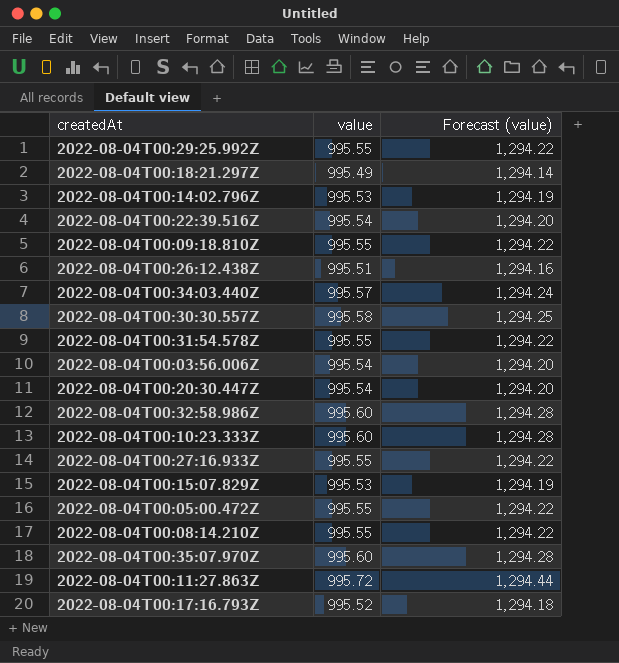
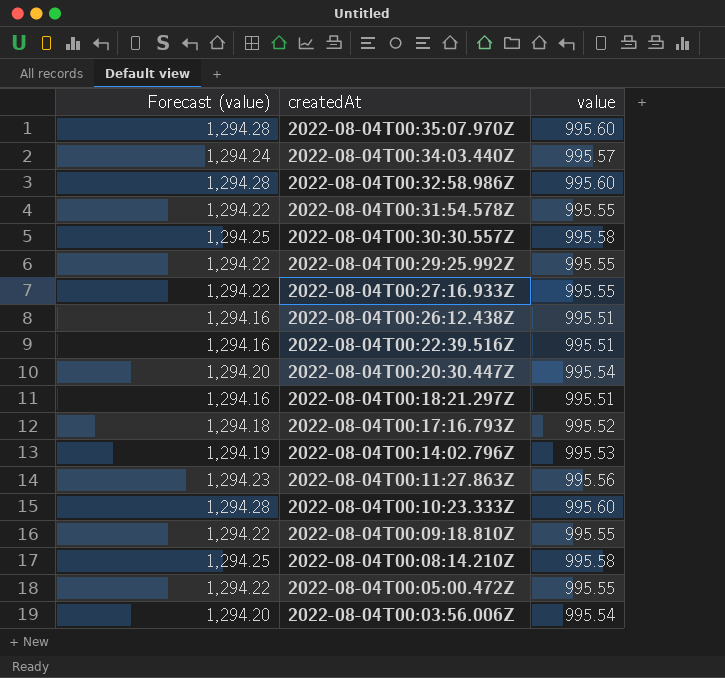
row order: none -> createdAt descending
column Forecast (value) | position: 3 -> 1
row 2022-08-04T00:15:07.829Z: 995.53 | 1,294.19 -> none
2022-08-04T00:22:39.516Z | Forecast (value): 1,294.20 -> 1,294.16
2022-08-04T00:22:39.516Z | value: 995.54 -> 995.51
2022-08-04T00:18:21.297Z | Forecast (value): 1,294.14 -> 1,294.16
2022-08-04T00:18:21.297Z | value: 995.49 -> 995.51
2022-08-04T00:11:27.863Z | Forecast (value): 1,294.44 -> 1,294.23
2022-08-04T00:11:27.863Z | value: 995.72 -> 995.56
2022-08-04T00:08:14.210Z | Forecast (value): 1,294.22 -> 1,294.25
2022-08-04T00:08:14.210Z | value: 995.55 -> 995.58

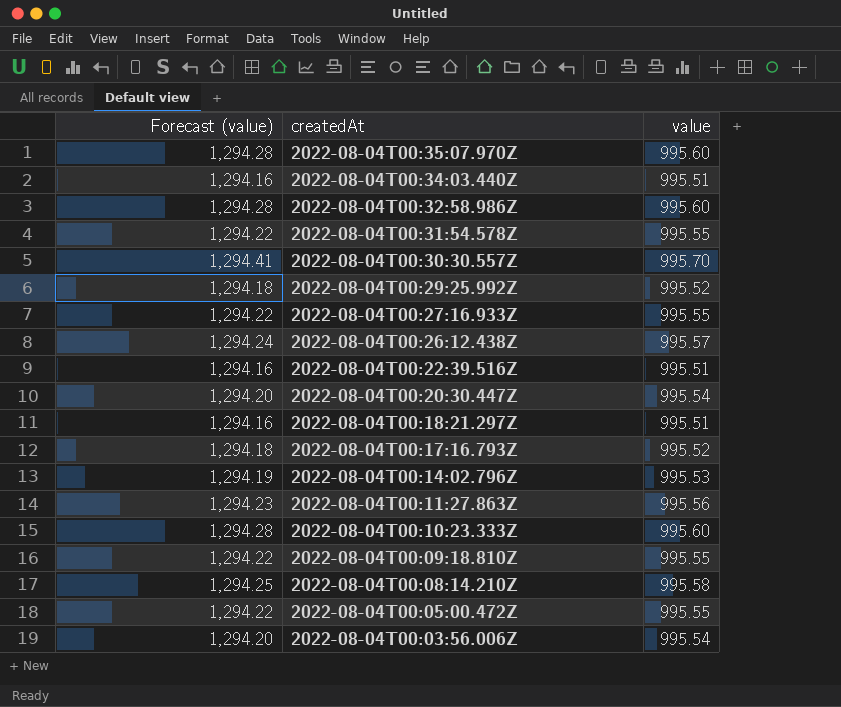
2022-08-04T00:34:03.440Z | Forecast (value): 1,294.24 -> 1,294.16
2022-08-04T00:34:03.440Z | value: 995.57 -> 995.51
2022-08-04T00:30:30.557Z | Forecast (value): 1,294.25 -> 1,294.41
2022-08-04T00:30:30.557Z | value: 995.58 -> 995.70
2022-08-04T00:29:25.992Z | Forecast (value): 1,294.22 -> 1,294.18
2022-08-04T00:29:25.992Z | value: 995.55 -> 995.52
2022-08-04T00:26:12.438Z | Forecast (value): 1,294.16 -> 1,294.24
2022-08-04T00:26:12.438Z | value: 995.51 -> 995.57

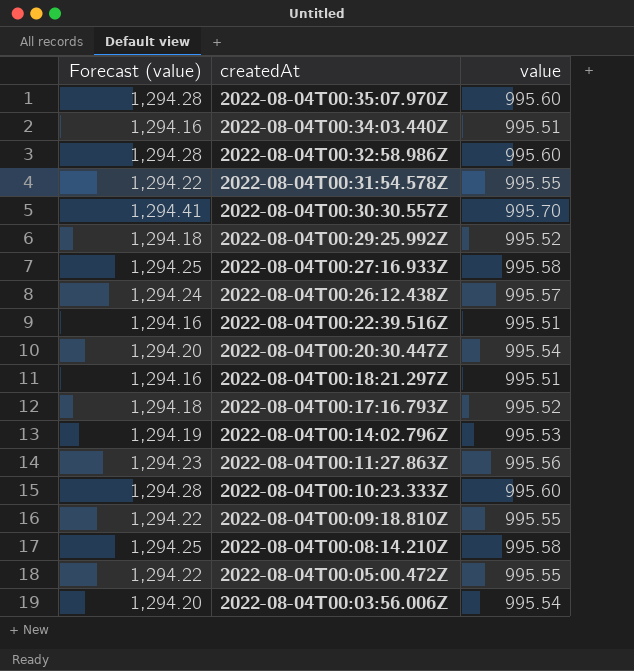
2022-08-04T00:27:16.933Z | Forecast (value): 1,294.22 -> 1,294.25
2022-08-04T00:27:16.933Z | value: 995.55 -> 995.58

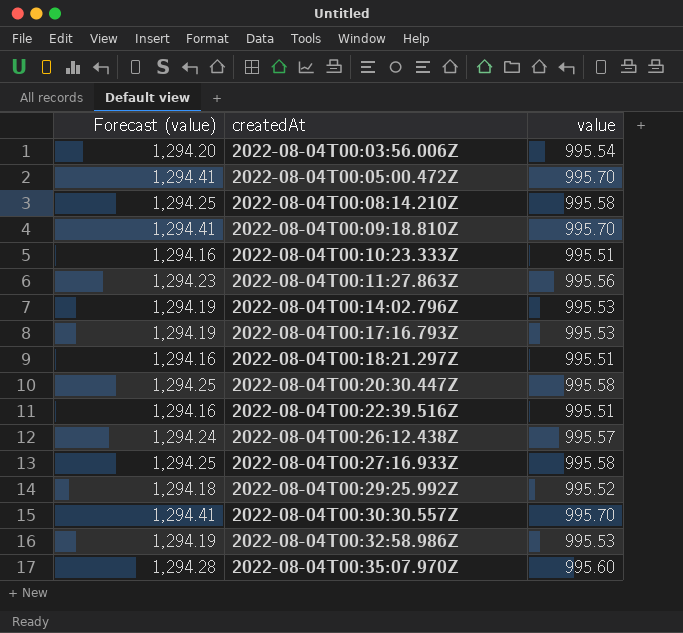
row order: createdAt descending -> createdAt ascending
row 2022-08-04T00:34:03.440Z: 1,294.16 | 995.51 -> none
row 2022-08-04T00:31:54.578Z: 1,294.22 | 995.55 -> none
2022-08-04T00:05:00.472Z | Forecast (value): 1,294.22 -> 1,294.41
2022-08-04T00:05:00.472Z | value: 995.55 -> 995.70
2022-08-04T00:09:18.810Z | Forecast (value): 1,294.22 -> 1,294.41
2022-08-04T00:09:18.810Z | value: 995.55 -> 995.70
2022-08-04T00:10:23.333Z | Forecast (value): 1,294.28 -> 1,294.16
2022-08-04T00:10:23.333Z | value: 995.60 -> 995.51
2022-08-04T00:17:16.793Z | Forecast (value): 1,294.18 -> 1,294.19
2022-08-04T00:17:16.793Z | value: 995.52 -> 995.53
2022-08-04T00:20:30.447Z | Forecast (value): 1,294.20 -> 1,294.25
2022-08-04T00:20:30.447Z | value: 995.54 -> 995.58
2022-08-04T00:32:58.986Z | Forecast (value): 1,294.28 -> 1,294.19
2022-08-04T00:32:58.986Z | value: 995.60 -> 995.53

